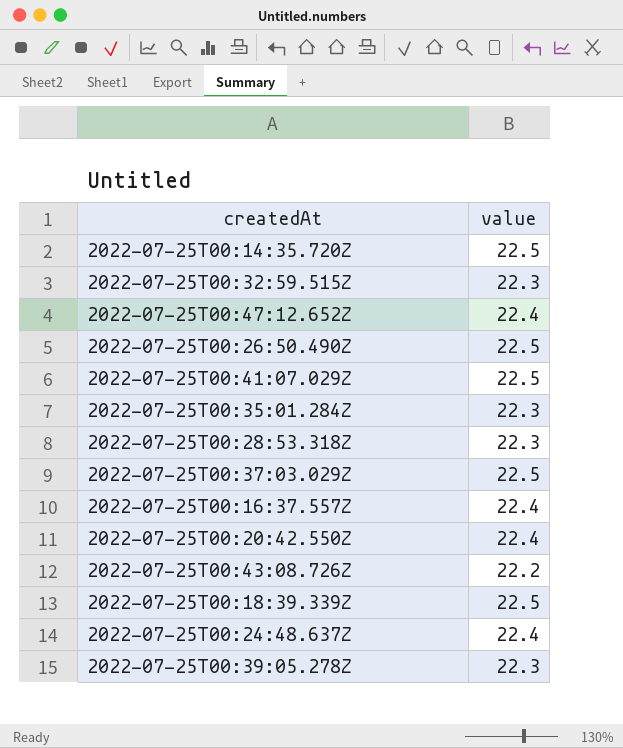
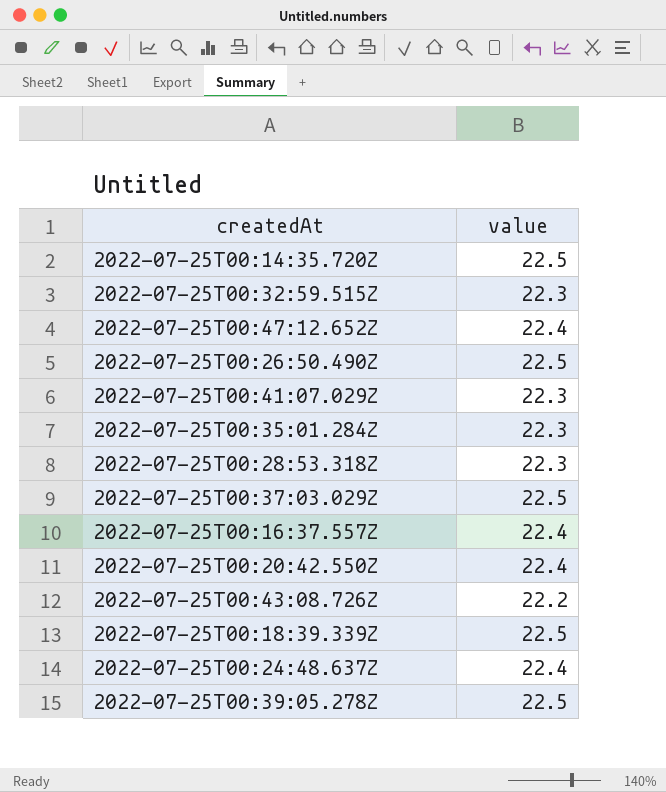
2022-07-25T00:41:07.029Z | value: 22.5 -> 22.3
2022-07-25T00:39:05.278Z | value: 22.3 -> 22.5

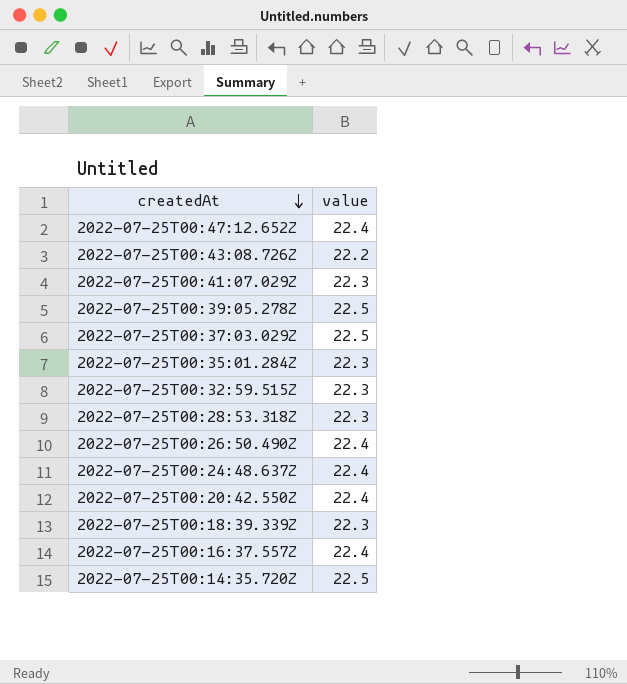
row order: none -> createdAt descending
2022-07-25T00:26:50.490Z | value: 22.5 -> 22.4
2022-07-25T00:18:39.339Z | value: 22.5 -> 22.3

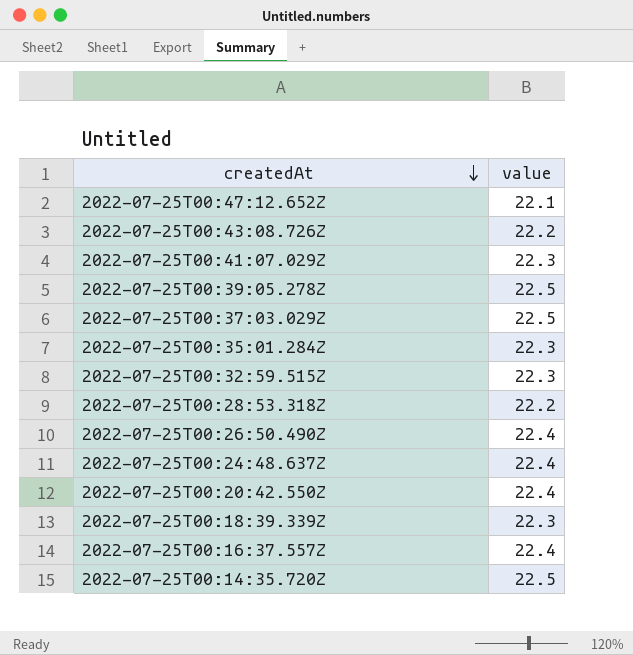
2022-07-25T00:47:12.652Z | value: 22.4 -> 22.1
2022-07-25T00:28:53.318Z | value: 22.3 -> 22.2

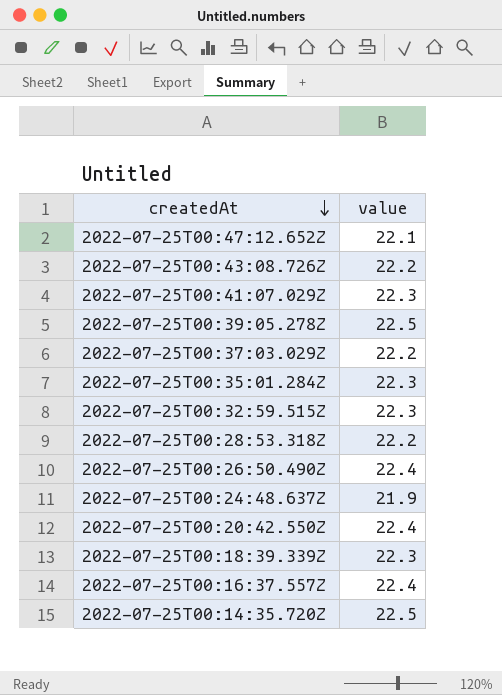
2022-07-25T00:37:03.029Z | value: 22.5 -> 22.2
2022-07-25T00:24:48.637Z | value: 22.4 -> 21.9

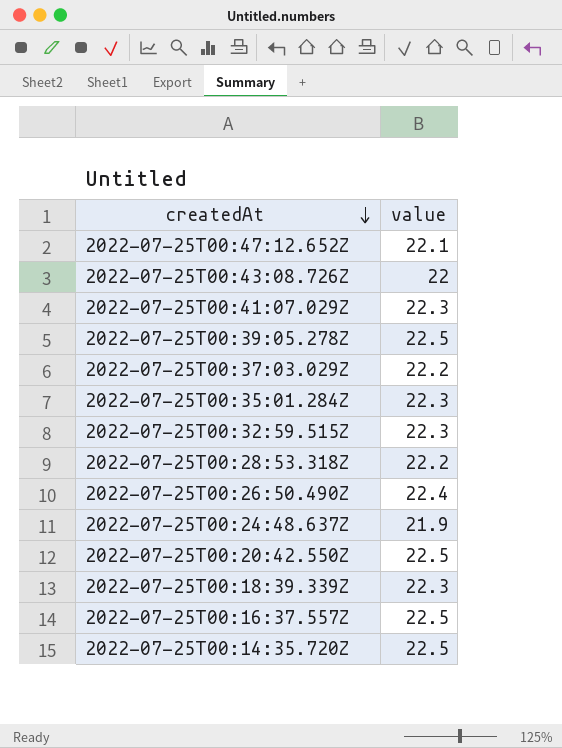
2022-07-25T00:43:08.726Z | value: 22.2 -> 22
2022-07-25T00:20:42.550Z | value: 22.4 -> 22.5
2022-07-25T00:16:37.557Z | value: 22.4 -> 22.5

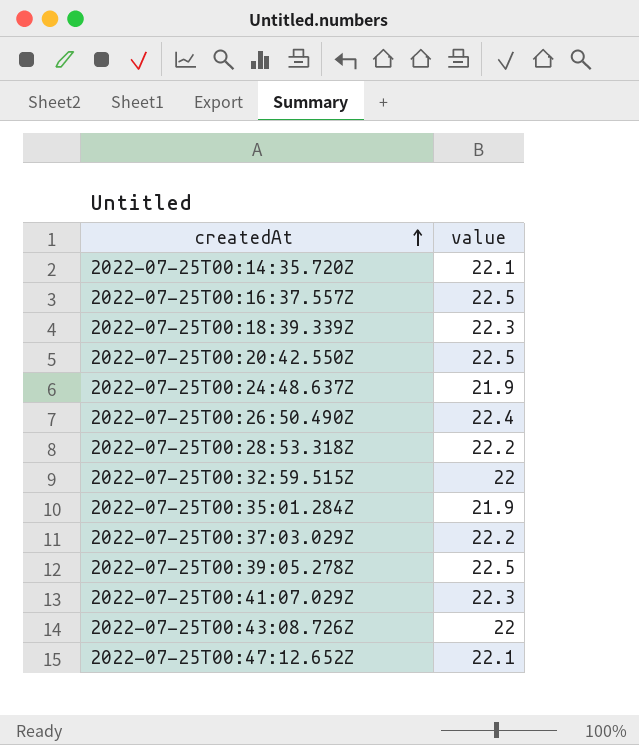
row order: createdAt descending -> createdAt ascending
2022-07-25T00:14:35.720Z | value: 22.5 -> 22.1
2022-07-25T00:32:59.515Z | value: 22.3 -> 22
2022-07-25T00:35:01.284Z | value: 22.3 -> 21.9

